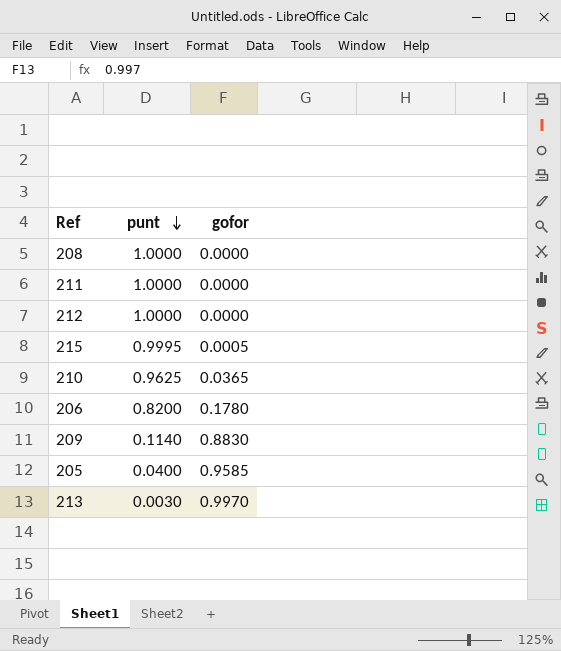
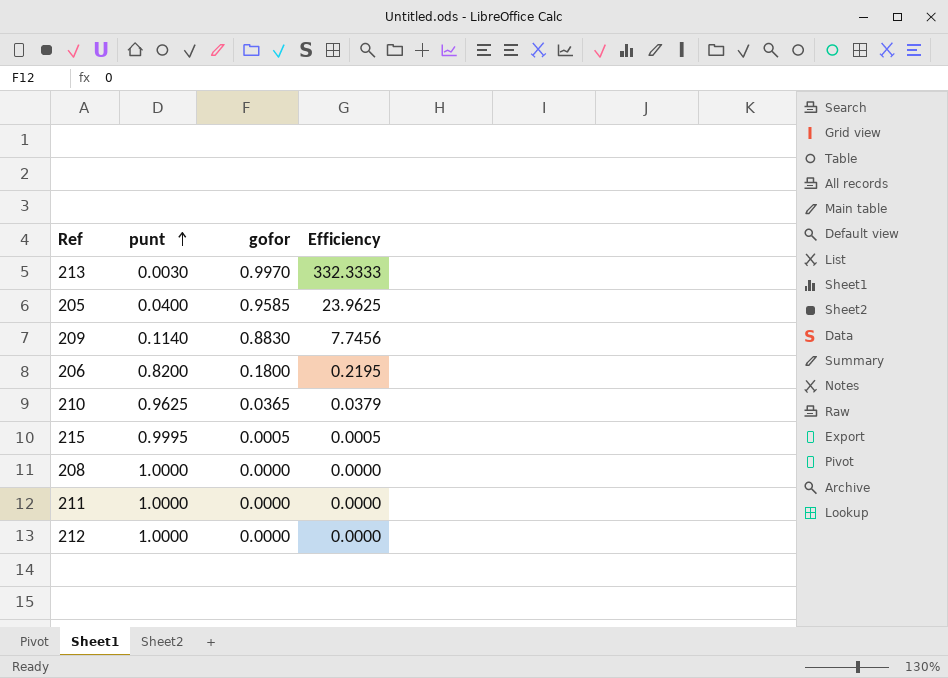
row order: punt descending -> punt ascending
column Efficiency | formula: none -> [gofor] / [punt]
206 | gofor: 0.1780 -> 0.1800

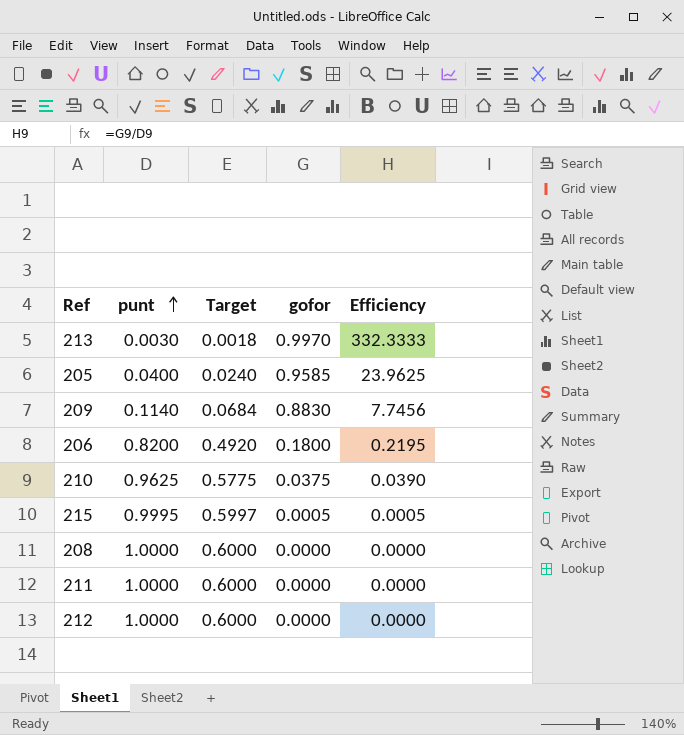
column Target | formula: none -> [punt] * 0.6
210 | gofor: 0.0365 -> 0.0375
210 | Efficiency: 0.0379 -> 0.0390

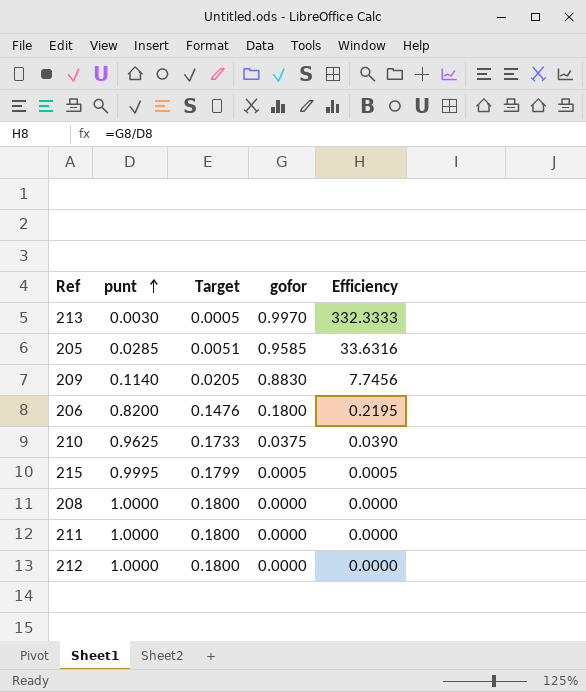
column Target | formula: [punt] * 0.6 -> [punt] * 0.18
205 | punt: 0.0400 -> 0.0285
205 | Efficiency: 23.9625 -> 33.6316

